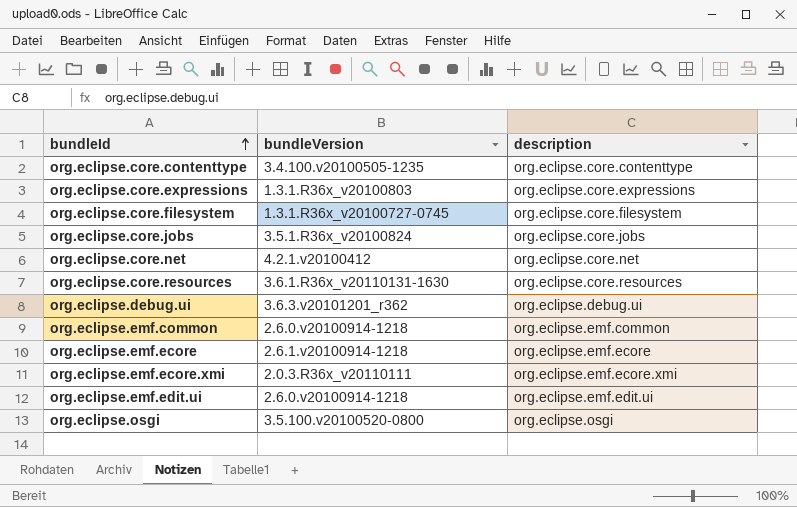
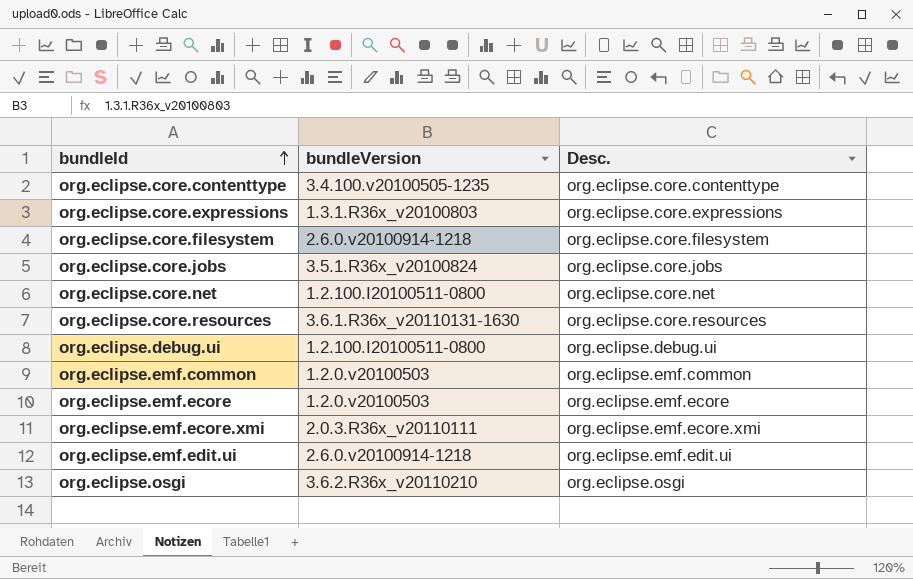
column name: description -> Desc.
org.eclipse.core.filesystem | bundleVersion: 1.3.1.R36x_v20100727-0745 -> 2.6.0.v20100914-1218
org.eclipse.core.net | bundleVersion: 4.2.1.v20100412 -> 1.2.100.I20100511-0800
org.eclipse.debug.ui | bundleVersion: 3.6.3.v20101201_r362 -> 1.2.100.I20100511-0800
org.eclipse.emf.common | bundleVersion: 2.6.0.v20100914-1218 -> 1.2.0.v20100503
org.eclipse.emf.ecore | bundleVersion: 2.6.1.v20100914-1218 -> 1.2.0.v20100503
org.eclipse.osgi | bundleVersion: 3.5.100.v20100520-0800 -> 3.6.2.R36x_v20110210

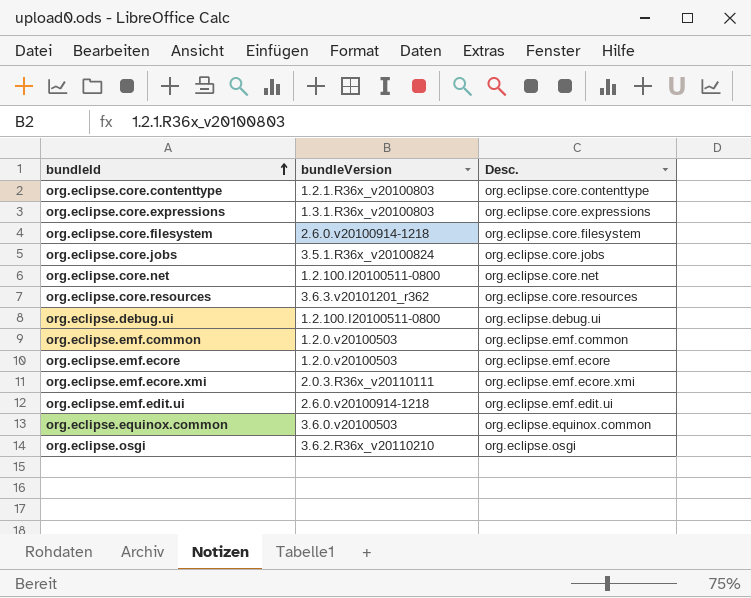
org.eclipse.core.contenttype | bundleVersion: 3.4.100.v20100505-1235 -> 1.2.1.R36x_v20100803
org.eclipse.core.resources | bundleVersion: 3.6.1.R36x_v20110131-1630 -> 3.6.3.v20101201_r362
row org.eclipse.equinox.common: none -> 3.6.0.v20100503 | org.eclipse.equinox.common

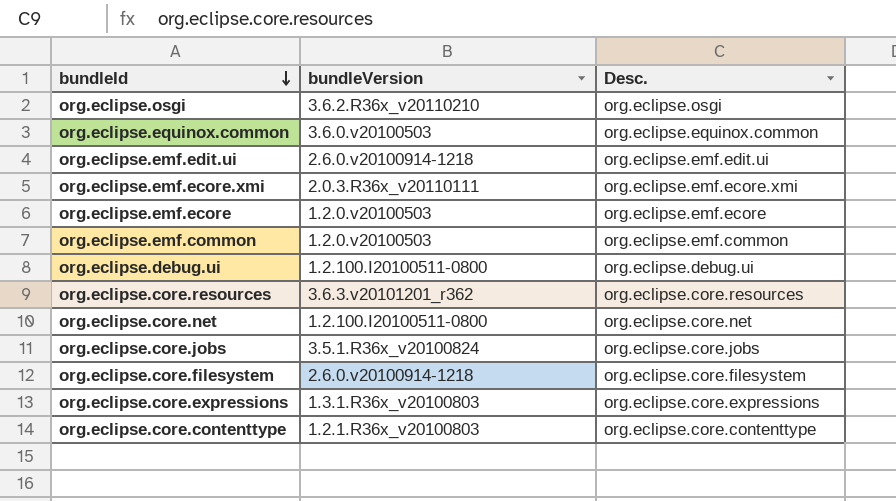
row order: bundleId ascending -> bundleId descending

